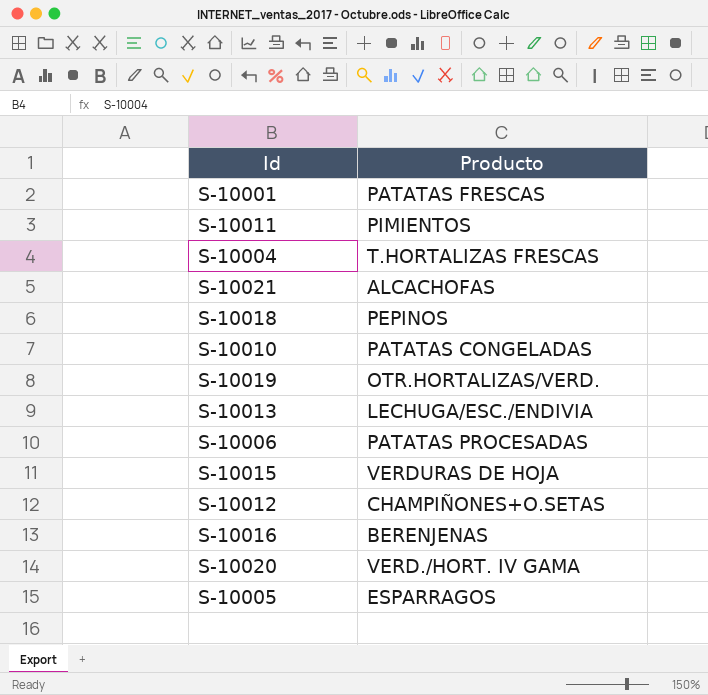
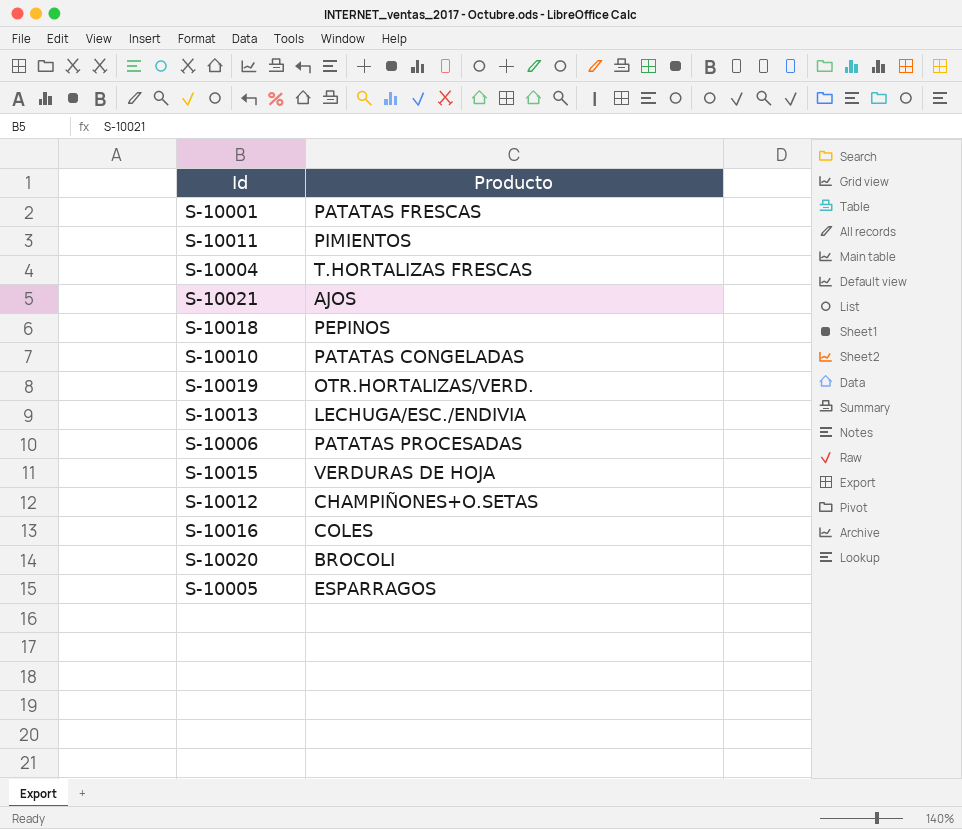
S-10021 | Producto: ALCACHOFAS -> AJOS
S-10016 | Producto: BERENJENAS -> COLES
S-10020 | Producto: VERD./HORT. IV GAMA -> BROCOLI

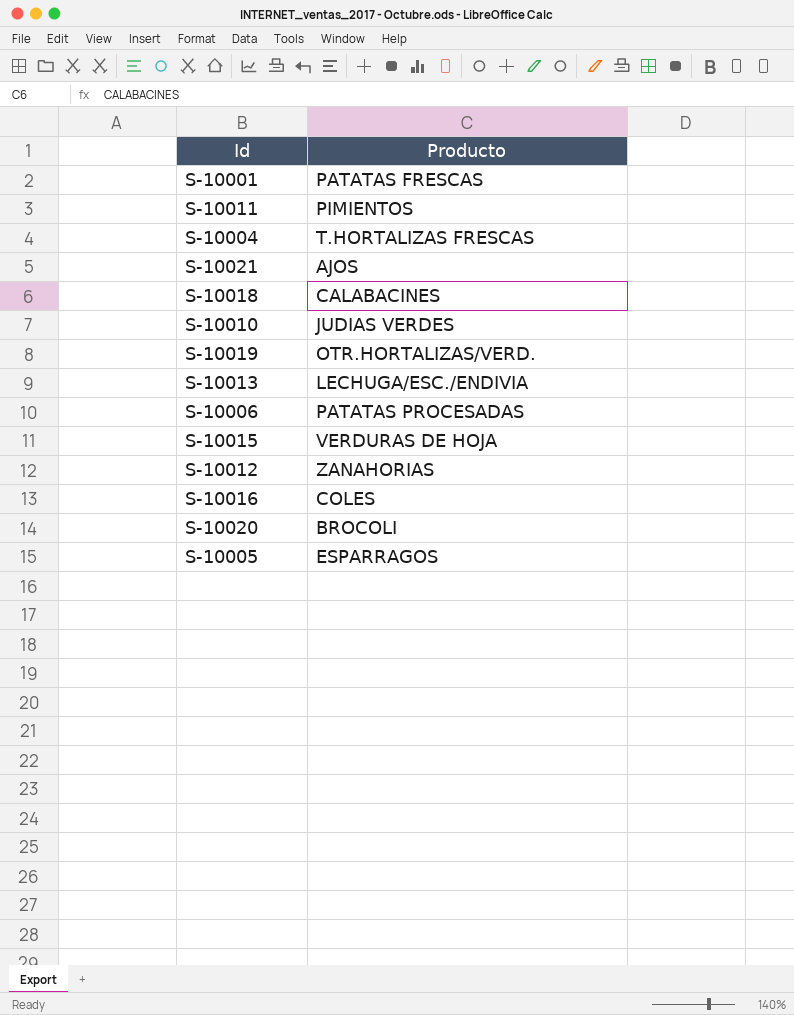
S-10018 | Producto: PEPINOS -> CALABACINES
S-10010 | Producto: PATATAS CONGELADAS -> JUDIAS VERDES
S-10012 | Producto: CHAMPIÑONES+O.SETAS -> ZANAHORIAS

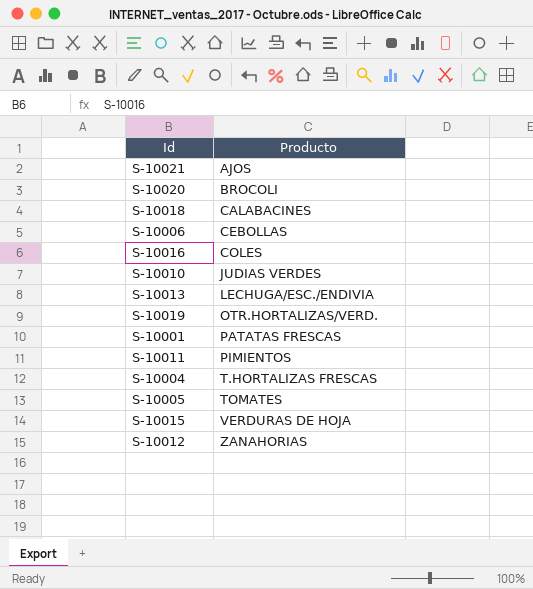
row order: none -> Producto ascending
S-10006 | Producto: PATATAS PROCESADAS -> CEBOLLAS
S-10005 | Producto: ESPARRAGOS -> TOMATES

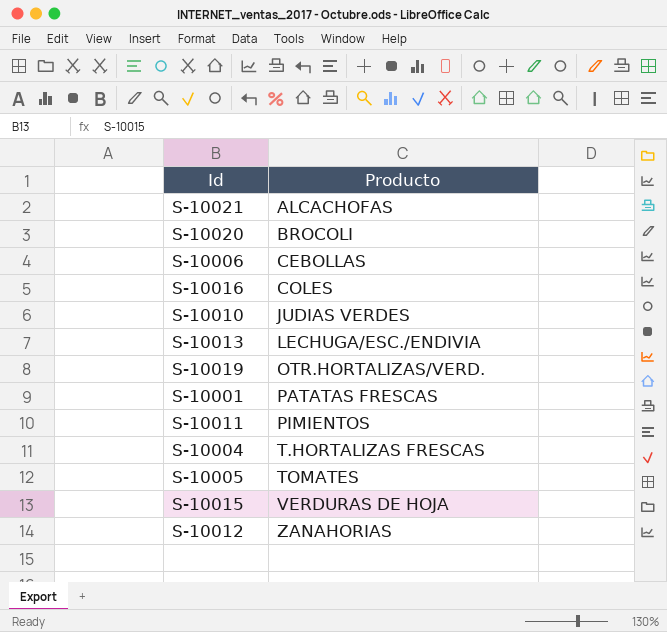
row S-10018: CALABACINES -> none
S-10021 | Producto: AJOS -> ALCACHOFAS

